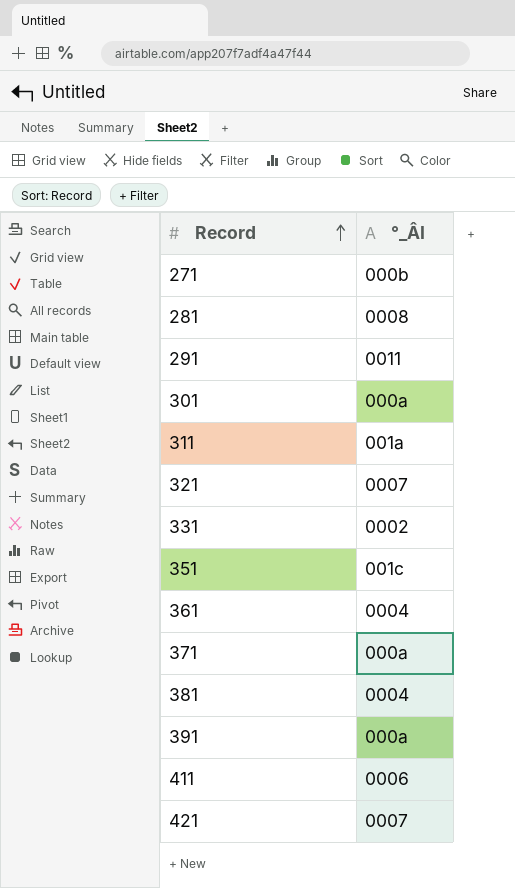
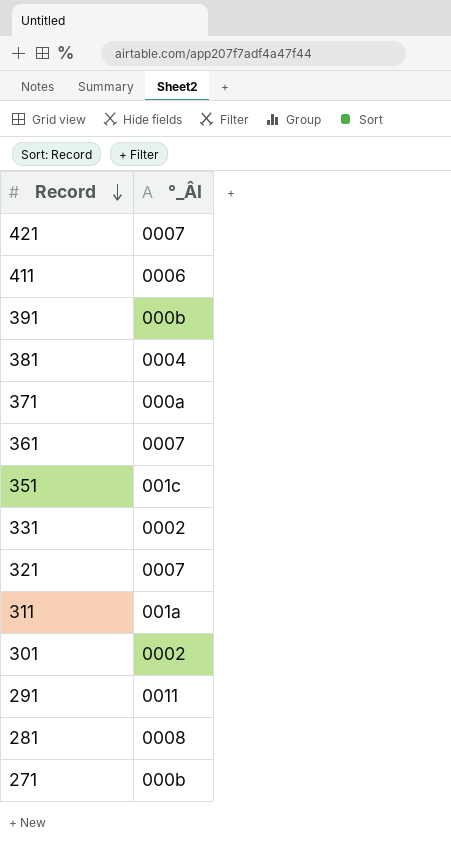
row order: Record ascending -> Record descending
391 | °_ÂI: 000a -> 000b
361 | °_ÂI: 0004 -> 0007
301 | °_ÂI: 000a -> 0002

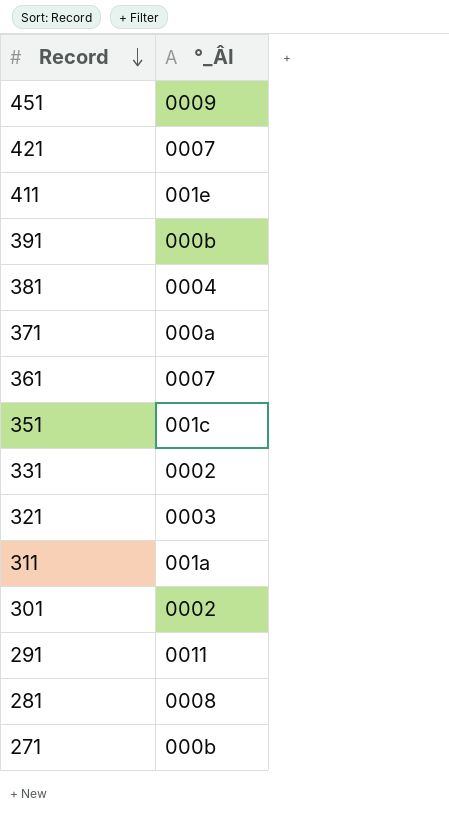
row 451: none -> 0009
411 | °_ÂI: 0006 -> 001e
321 | °_ÂI: 0007 -> 0003

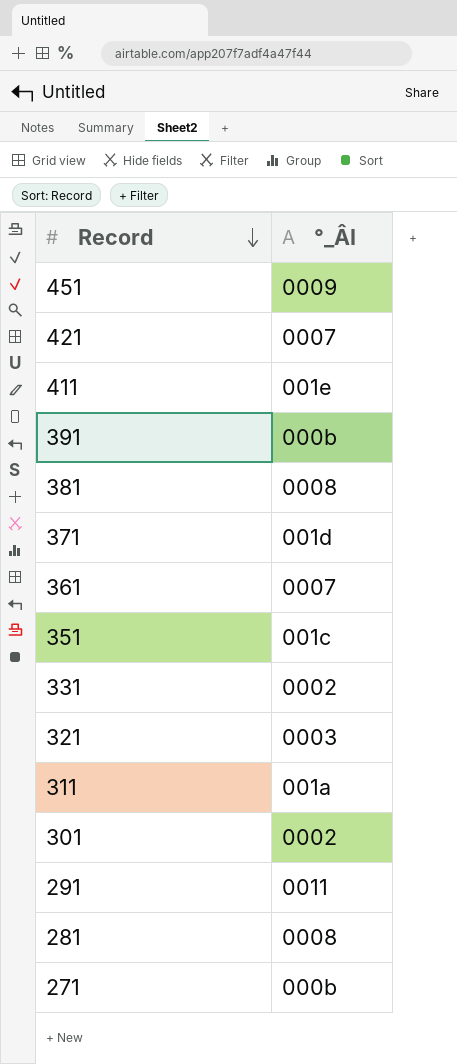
381 | °_ÂI: 0004 -> 0008
371 | °_ÂI: 000a -> 001d

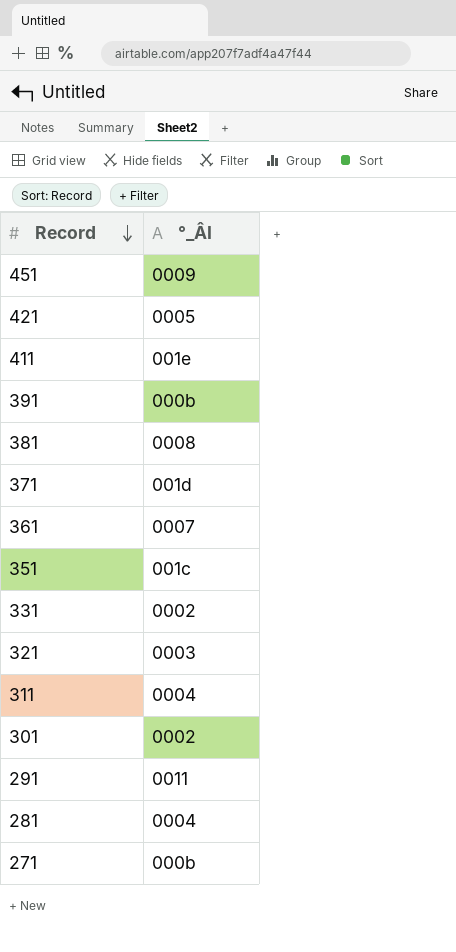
421 | °_ÂI: 0007 -> 0005
311 | °_ÂI: 001a -> 0004
281 | °_ÂI: 0008 -> 0004

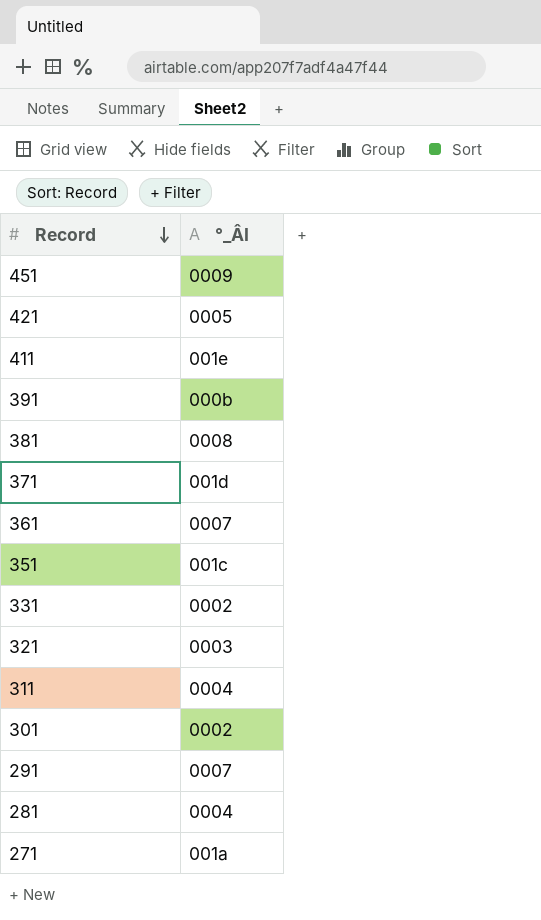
291 | °_ÂI: 0011 -> 0007
271 | °_ÂI: 000b -> 001a

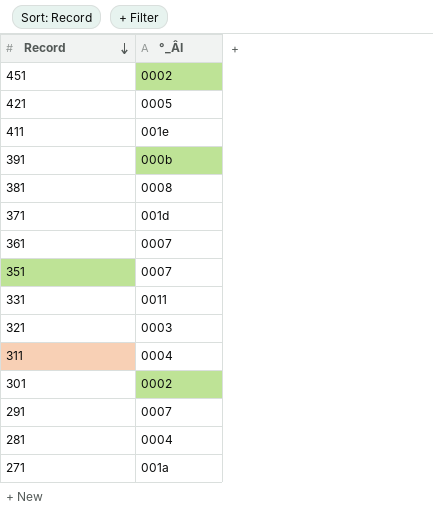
451 | °_ÂI: 0009 -> 0002
351 | °_ÂI: 001c -> 0007
331 | °_ÂI: 0002 -> 0011

